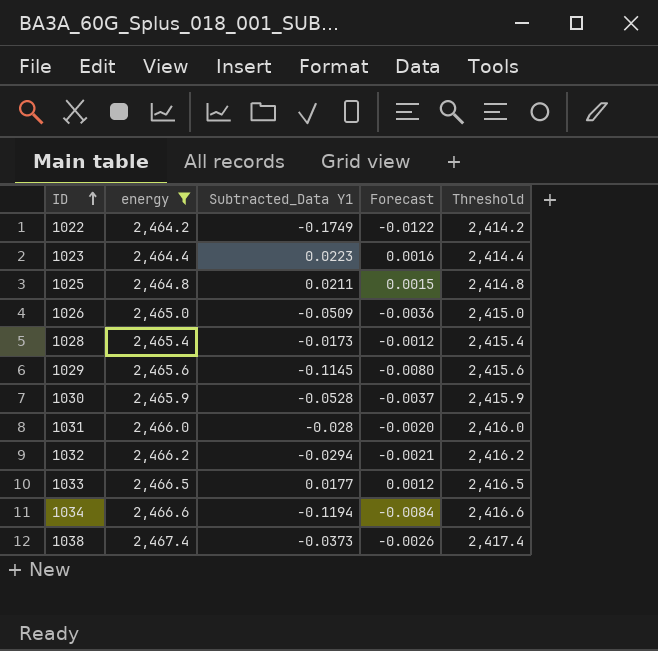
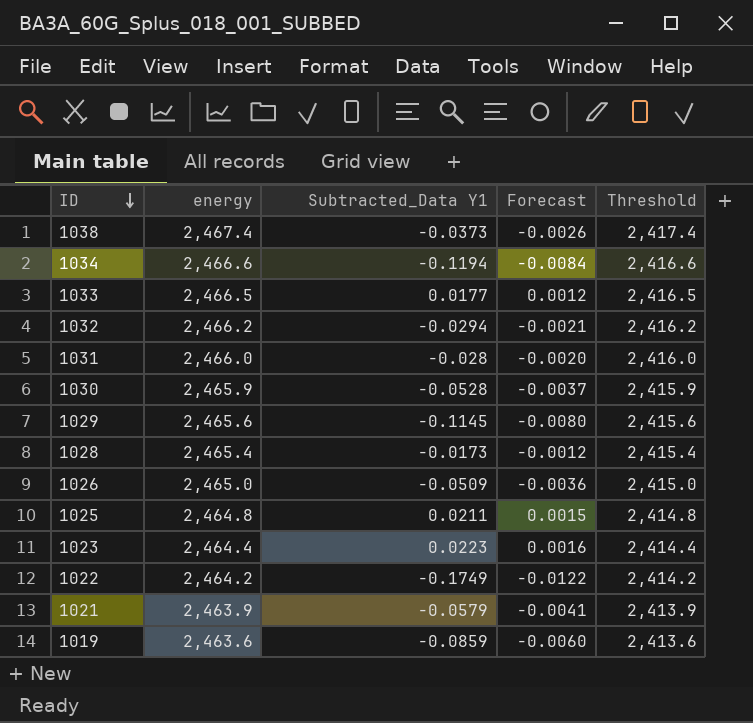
filter: energy >= 2,464.2 -> none
row order: ID ascending -> ID descending

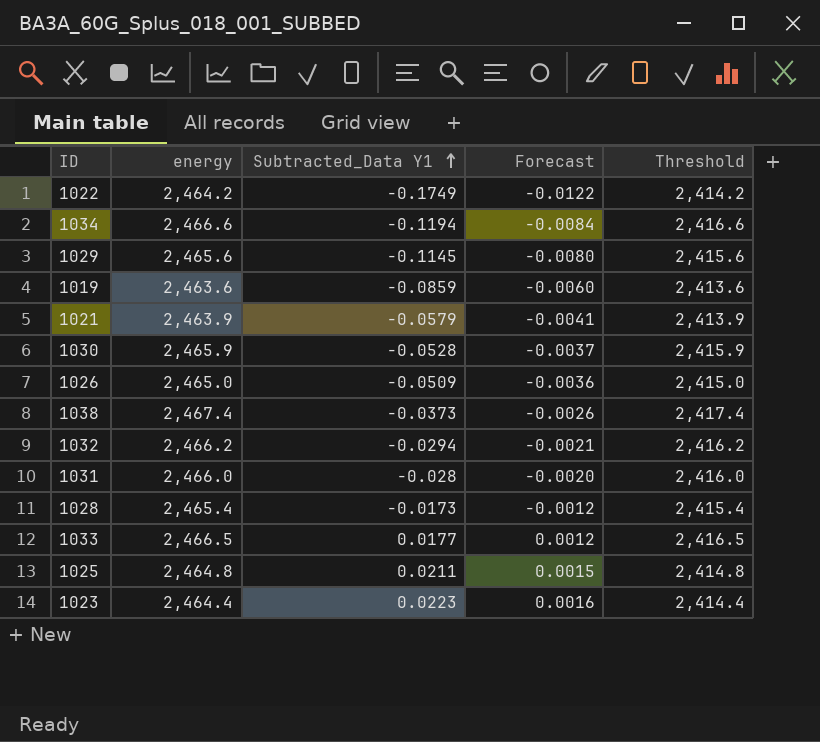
row order: ID descending -> Subtracted_Data Y1 ascending

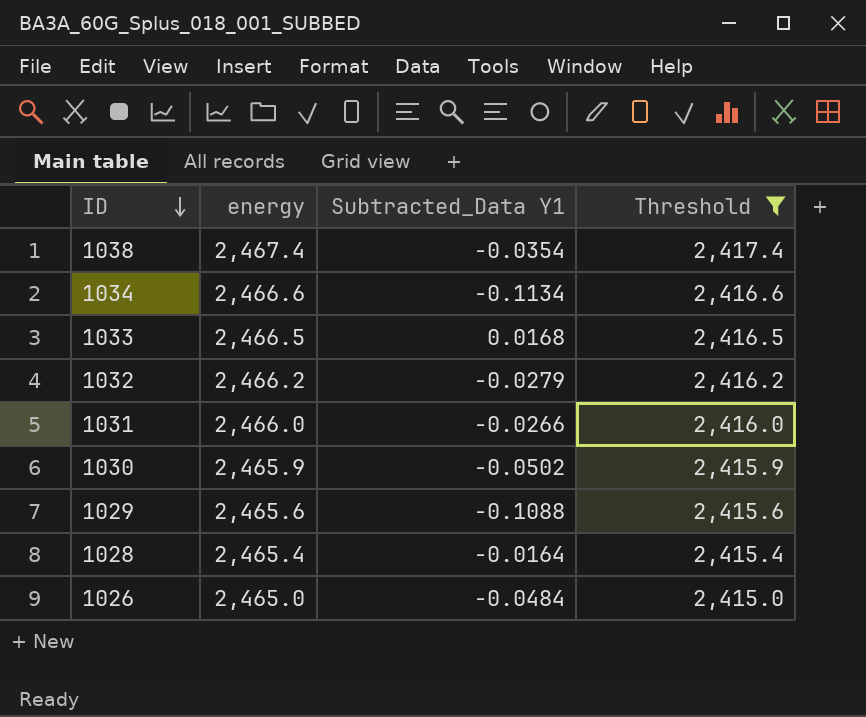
filter: none -> Threshold >= 2,415.0
row order: Subtracted_Data Y1 ascending -> ID descending
column Forecast | formula: [Subtracted_Data Y1] * 0.07 -> none
1038 | Subtracted_Data Y1: -0.0373 -> -0.0354
1034 | Subtracted_Data Y1: -0.1194 -> -0.1134
1033 | Subtracted_Data Y1: 0.0177 -> 0.0168
1032 | Subtracted_Data Y1: -0.0294 -> -0.0279
1031 | Subtracted_Data Y1: -0.028 -> -0.0266
1030 | Subtracted_Data Y1: -0.0528 -> -0.0502
1029 | Subtracted_Data Y1: -0.1145 -> -0.1088
1028 | Subtracted_Data Y1: -0.0173 -> -0.0164
1026 | Subtracted_Data Y1: -0.0509 -> -0.0484

